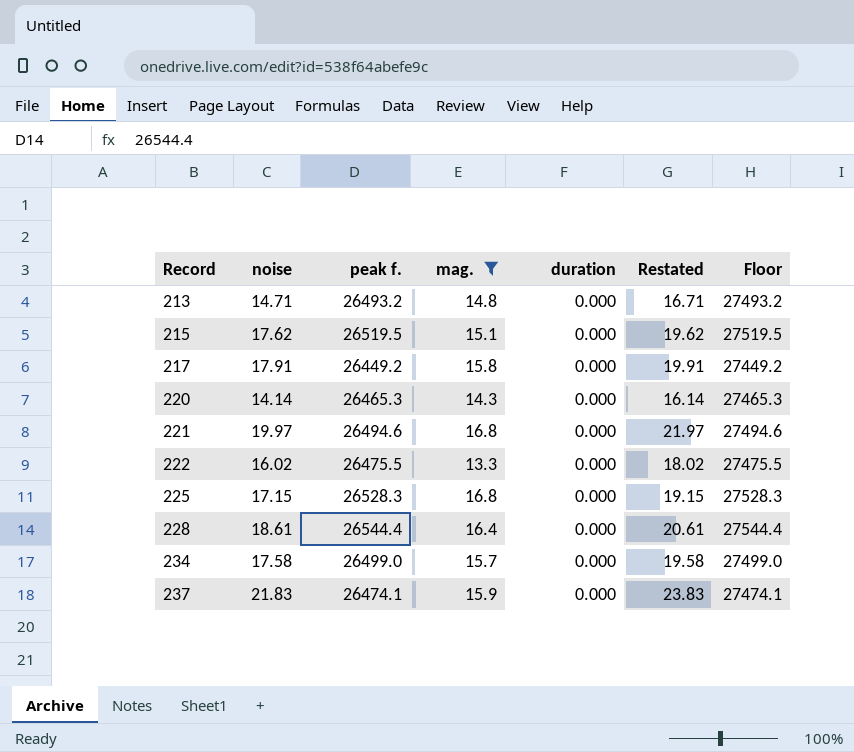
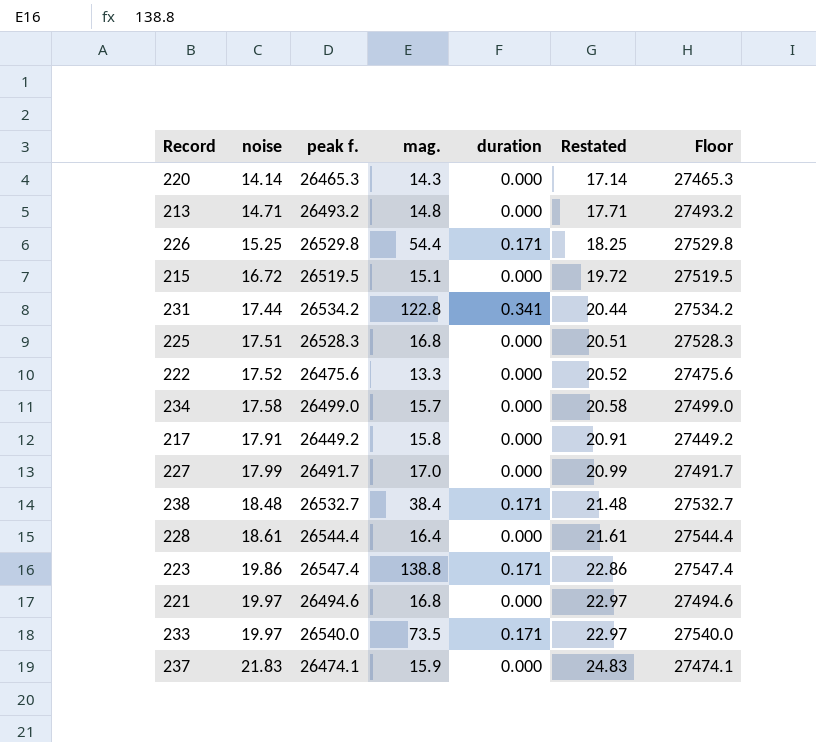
filter: mag. <= 16.8 -> none
row order: Record ascending -> noise ascending
column Restated | formula: [noise] + 2 -> [noise] + 3
215 | noise: 17.62 -> 16.72
225 | noise: 17.15 -> 17.51
222 | noise: 16.02 -> 17.52
222 | peak f.: 26475.5 -> 26475.6
222 | Floor: 27475.5 -> 27475.6

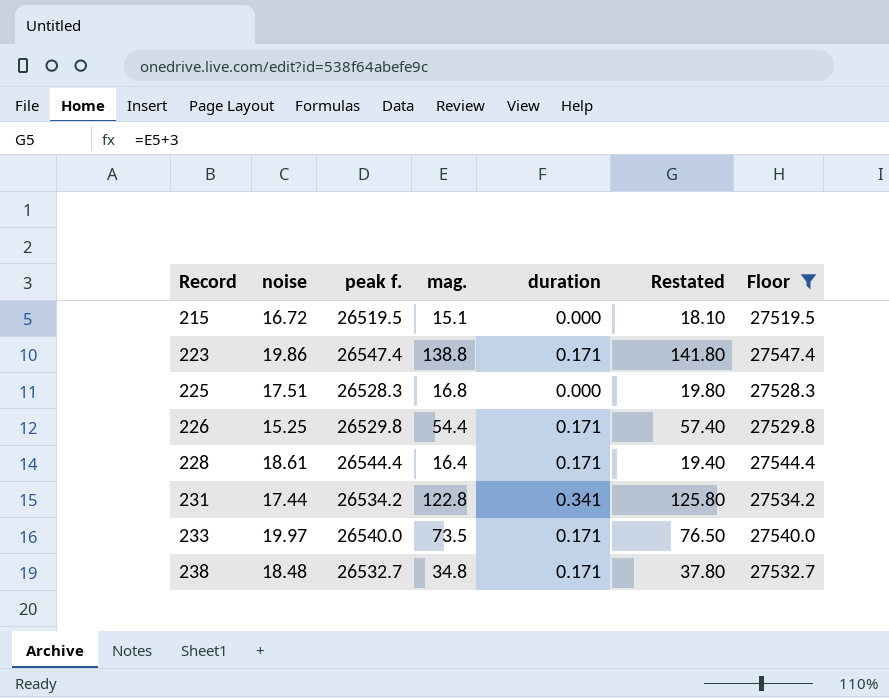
filter: none -> Floor >= 27519.5
row order: noise ascending -> Record ascending
column Restated | formula: [noise] + 3 -> [mag.] + 3
228 | duration: 0.000 -> 0.171
238 | mag.: 38.4 -> 34.8

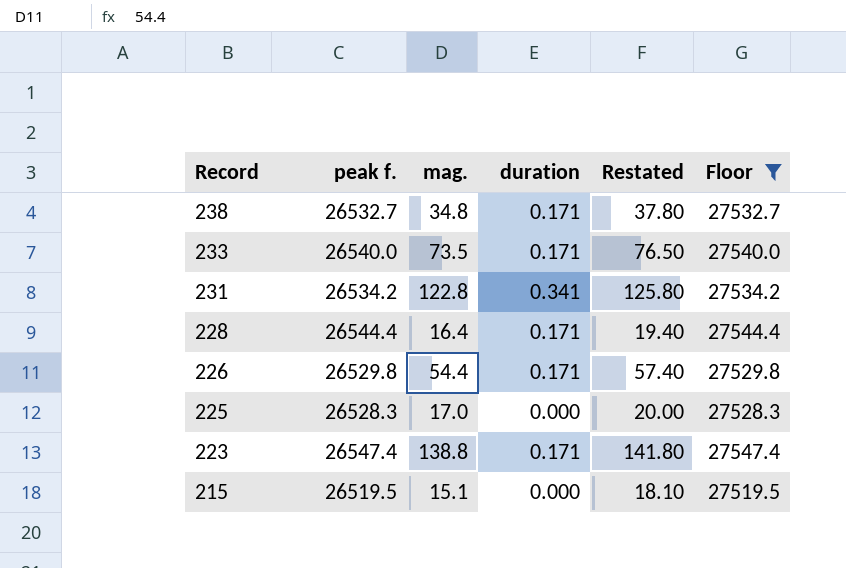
row order: Record ascending -> Record descending
column noise | position: 2 -> none
225 | mag.: 16.8 -> 17.0
225 | Restated: 19.80 -> 20.00

